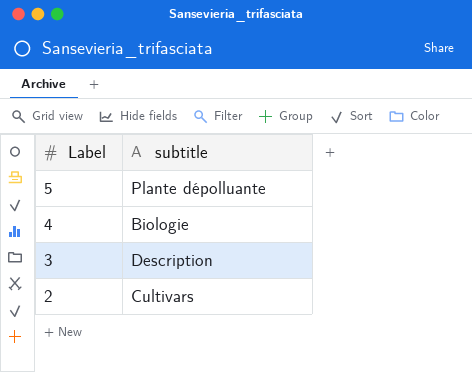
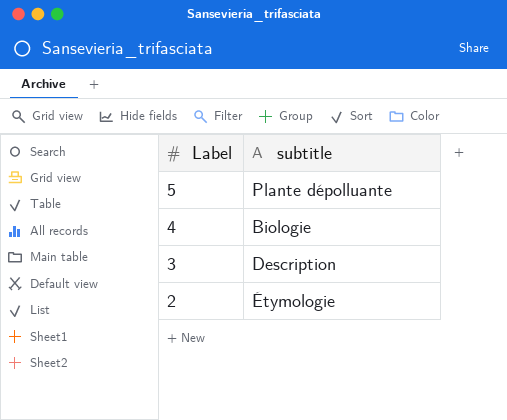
2 | subtitle: Cultivars -> Étymologie

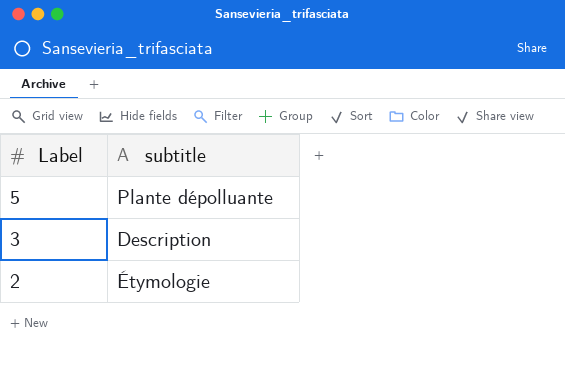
row 4: Biologie -> none

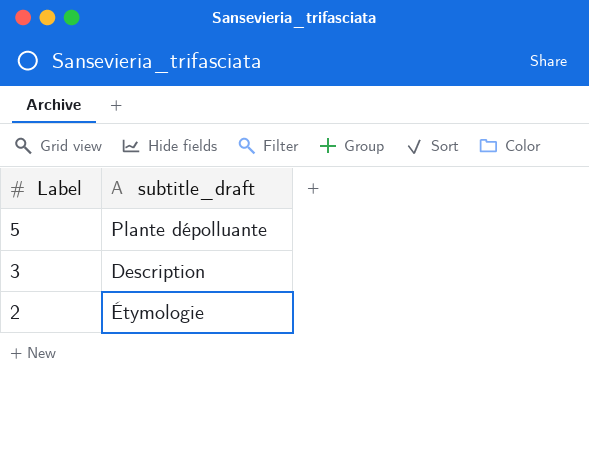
column name: subtitle -> subtitle_draft

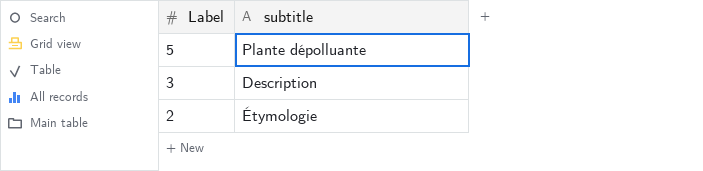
column name: subtitle_draft -> subtitle

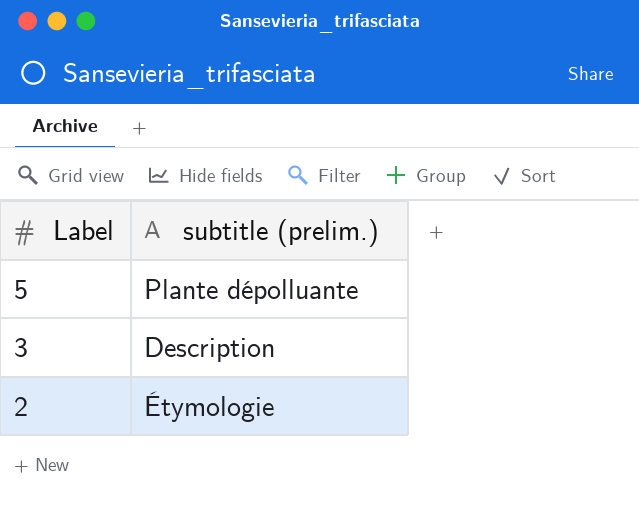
column name: subtitle -> subtitle (prelim.)

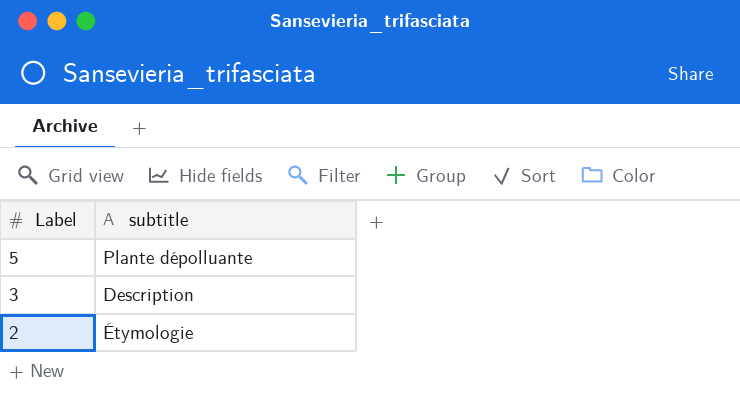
column name: subtitle (prelim.) -> subtitle

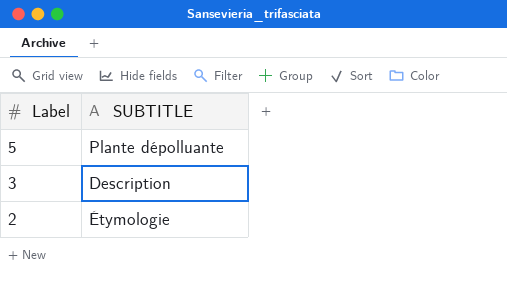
column name: subtitle -> SUBTITLE

